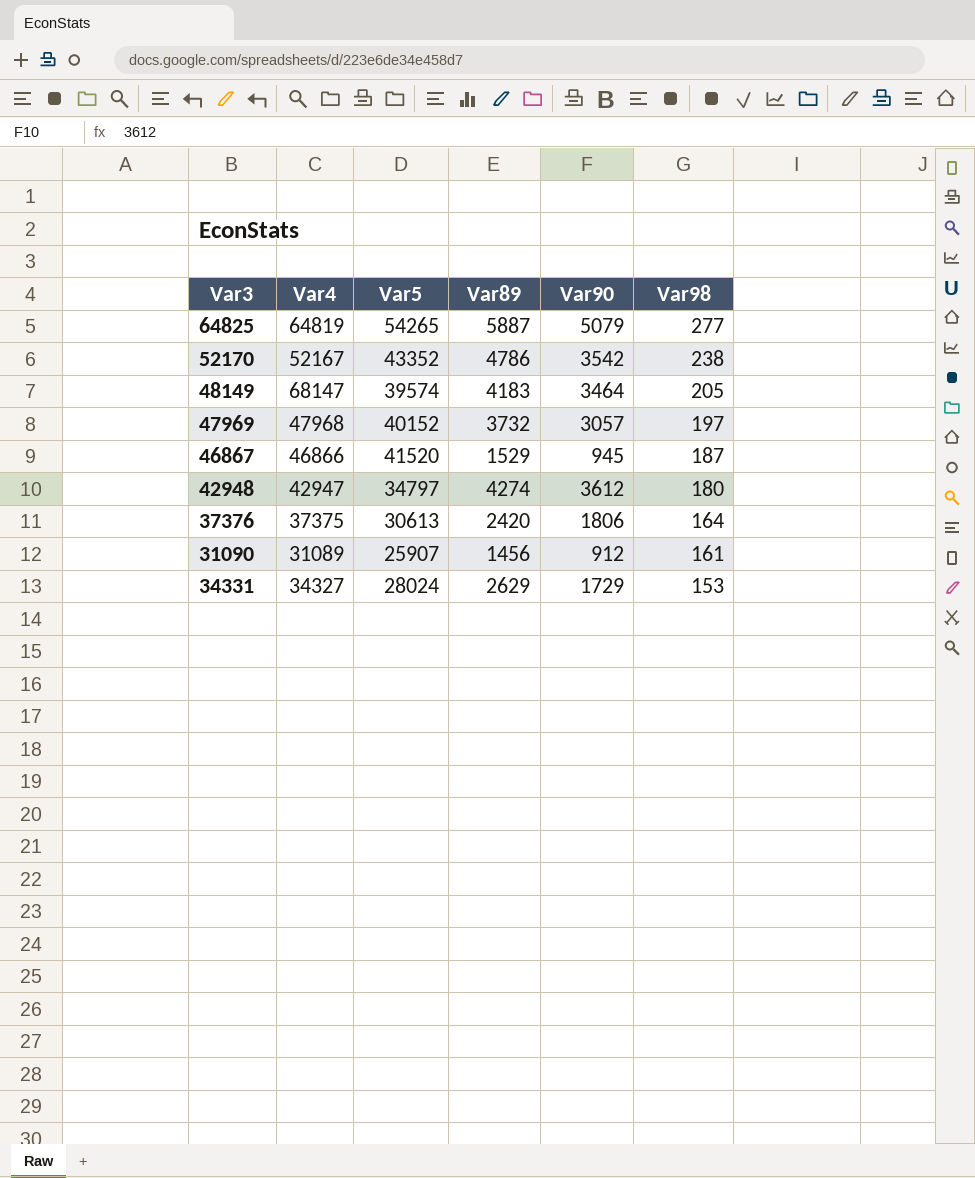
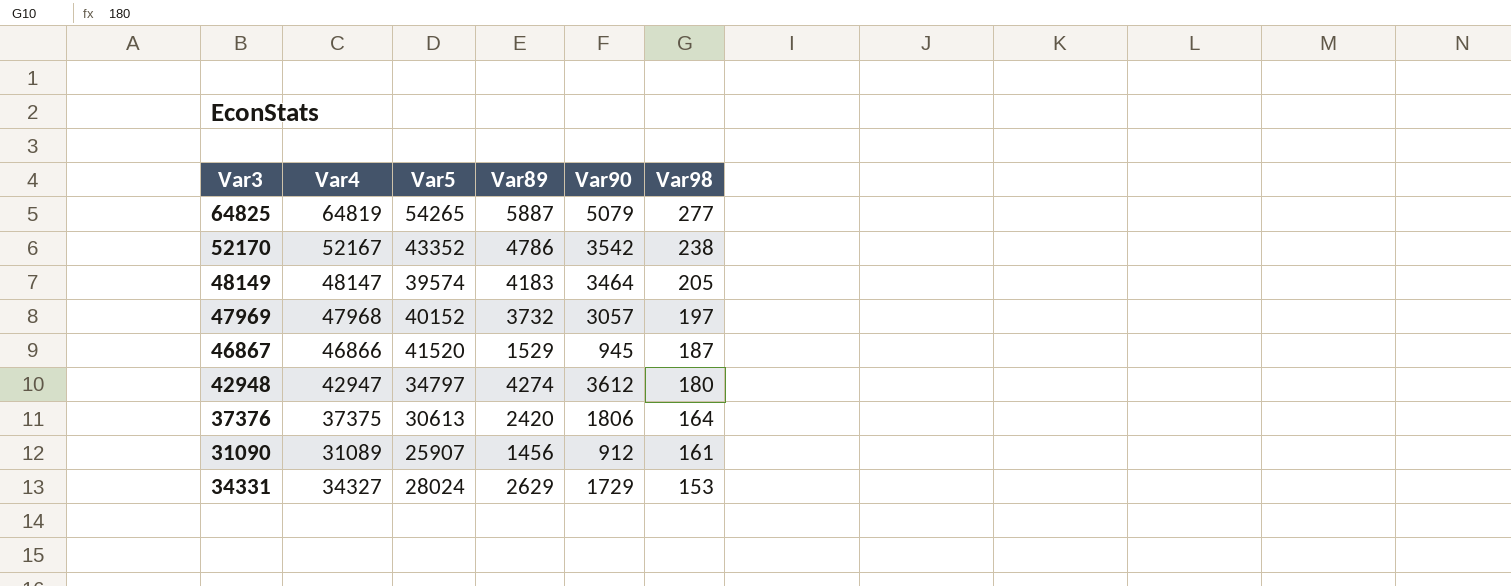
48149 | Var4: 68147 -> 48147

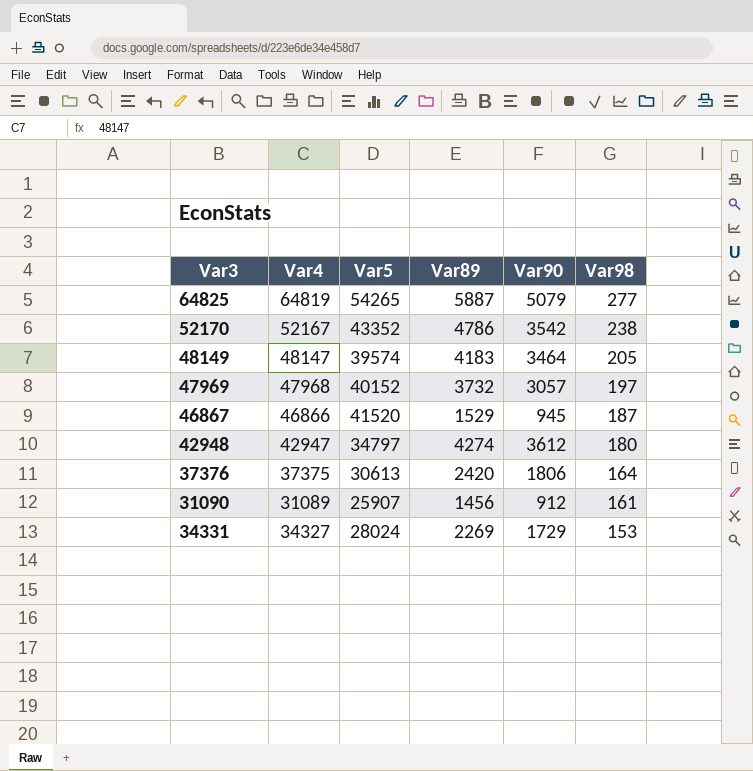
34331 | Var89: 2629 -> 2269

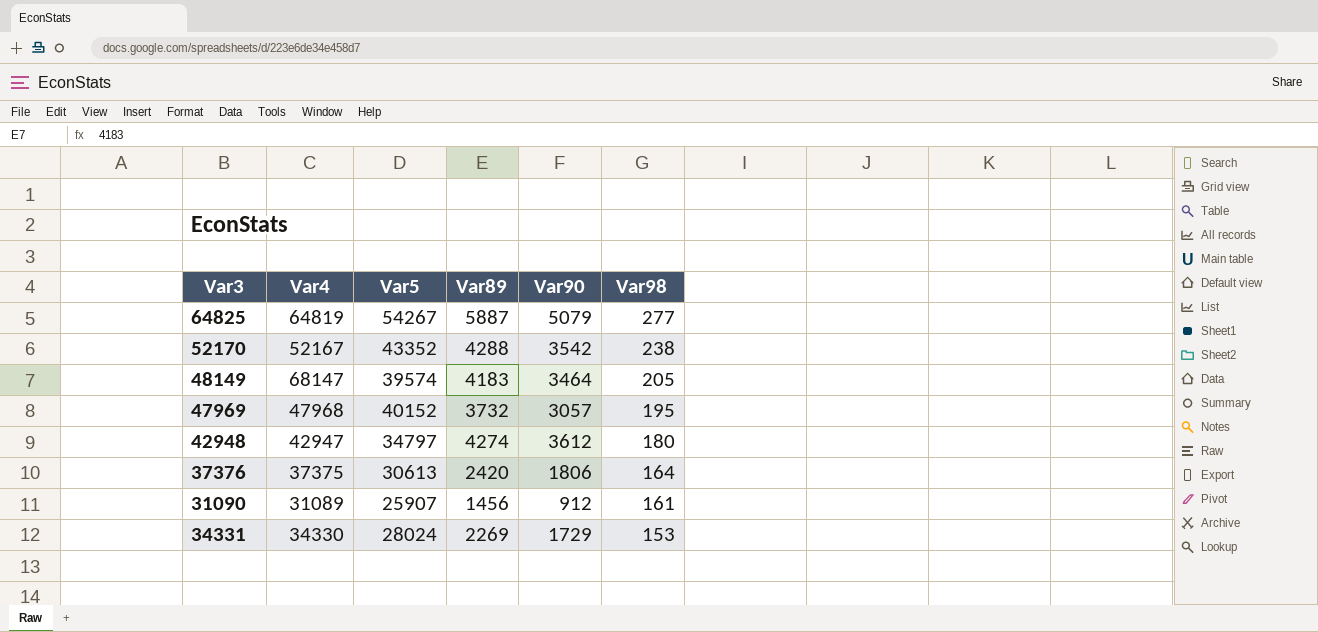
row 46867: 46866 | 41520 | 1529 | 945 | 187 -> none
64825 | Var5: 54265 -> 54267
52170 | Var89: 4786 -> 4288
48149 | Var4: 48147 -> 68147
47969 | Var98: 197 -> 195
34331 | Var4: 34327 -> 34330

